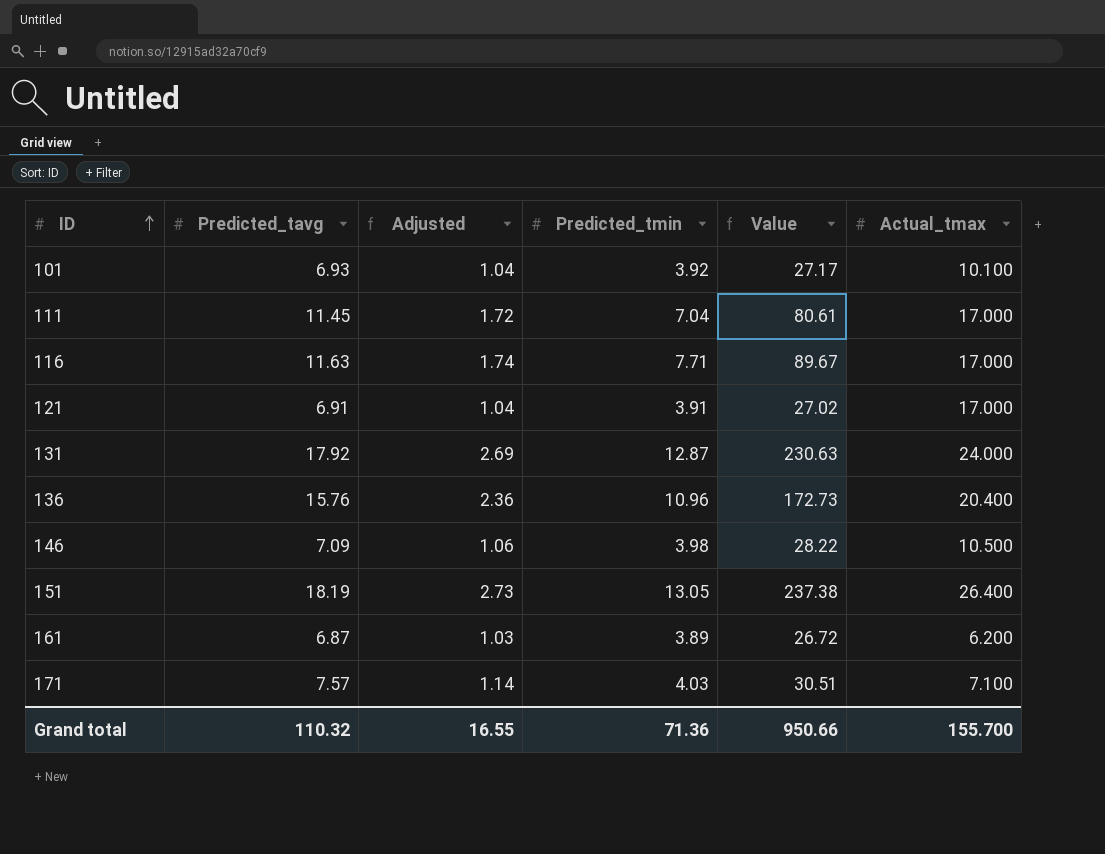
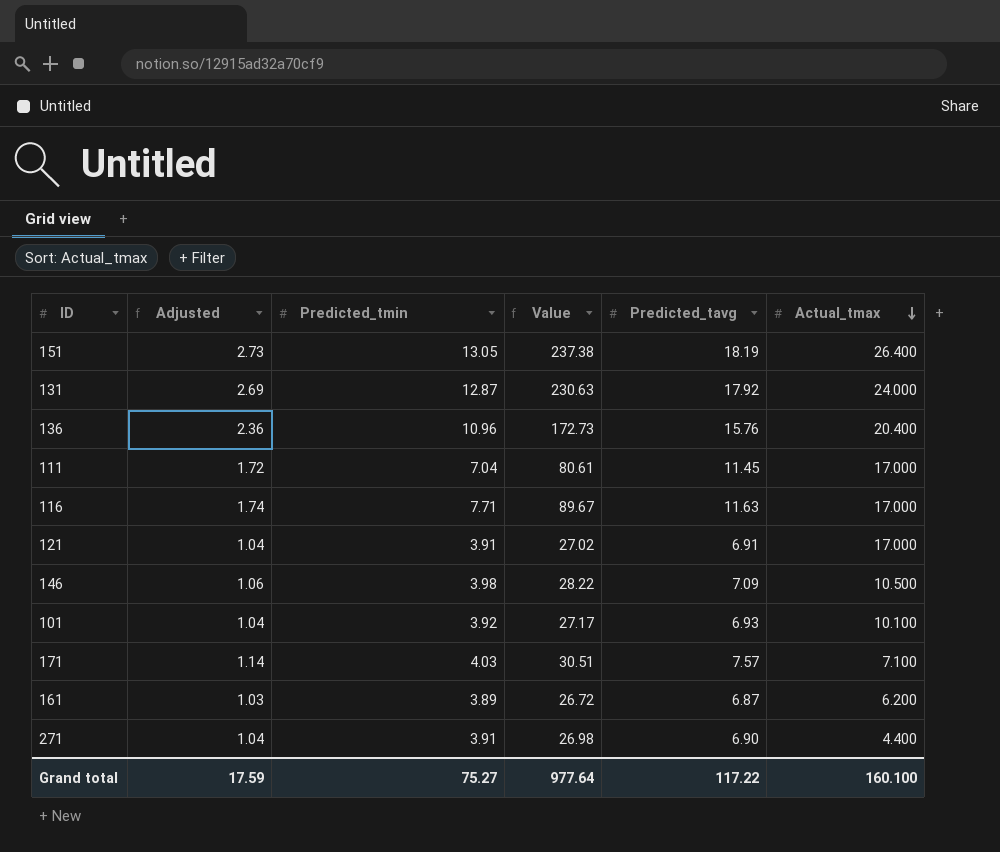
row order: ID ascending -> Actual_tmax descending
column Predicted_tavg | position: 2 -> 5
row 271: none -> 1.04 | 3.91 | 26.98 | 6.90 | 4.400
Grand total | Adjusted: 16.55 -> 17.59
Grand total | Predicted_tmin: 71.36 -> 75.27
Grand total | Value: 950.66 -> 977.64
Grand total | Predicted_tavg: 110.32 -> 117.22
Grand total | Actual_tmax: 155.700 -> 160.100

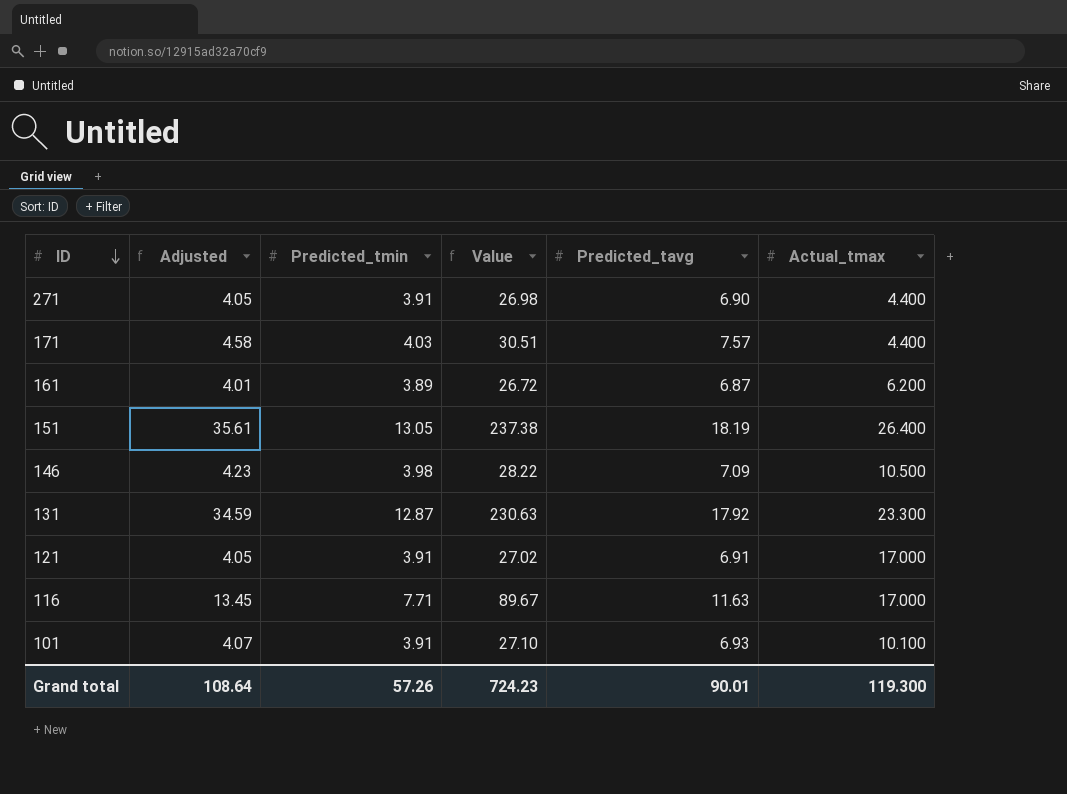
row order: Actual_tmax descending -> ID descending
column Adjusted | formula: [Predicted_tavg] * 0.15 -> [Value] * 0.15
row 136: 2.36 | 10.96 | 172.73 | 15.76 | 20.400 -> none
row 111: 1.72 | 7.04 | 80.61 | 11.45 | 17.000 -> none
171 | Actual_tmax: 7.100 -> 4.400
131 | Actual_tmax: 24.000 -> 23.300
101 | Predicted_tmin: 3.92 -> 3.91
101 | Value: 27.17 -> 27.10
Grand total | Adjusted: 17.59 -> 108.64
Grand total | Predicted_tmin: 75.27 -> 57.26
Grand total | Value: 977.64 -> 724.23
Grand total | Predicted_tavg: 117.22 -> 90.01
Grand total | Actual_tmax: 160.100 -> 119.300

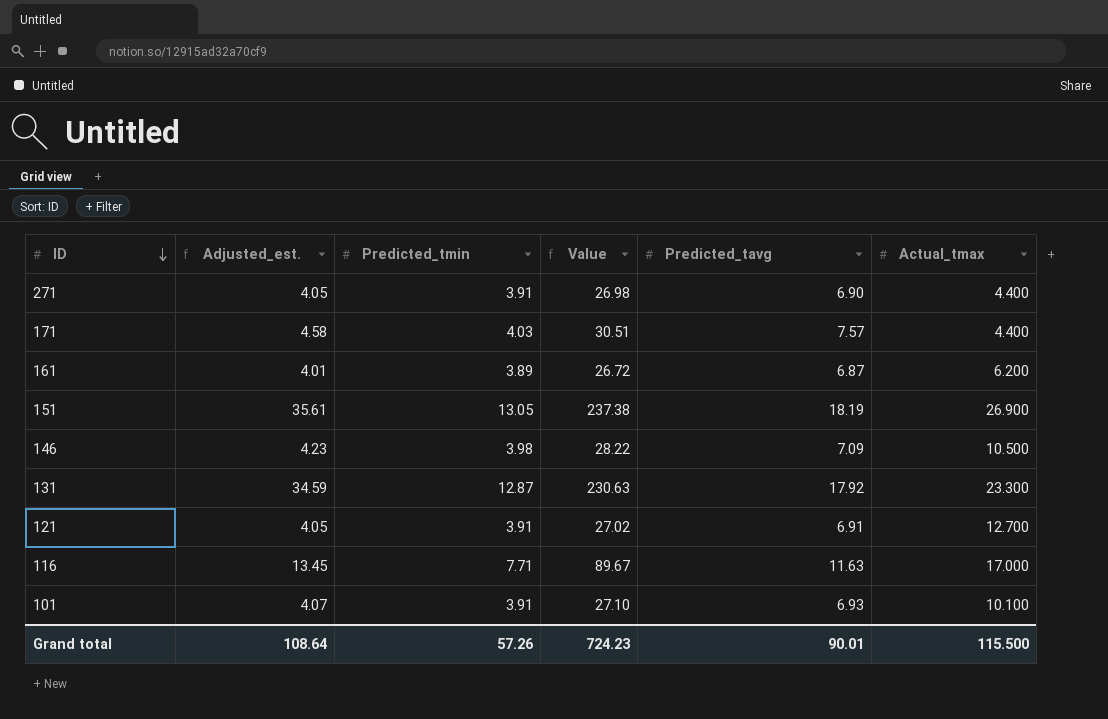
column name: Adjusted -> Adjusted_est.
151 | Actual_tmax: 26.400 -> 26.900
121 | Actual_tmax: 17.000 -> 12.700
Grand total | Actual_tmax: 119.300 -> 115.500

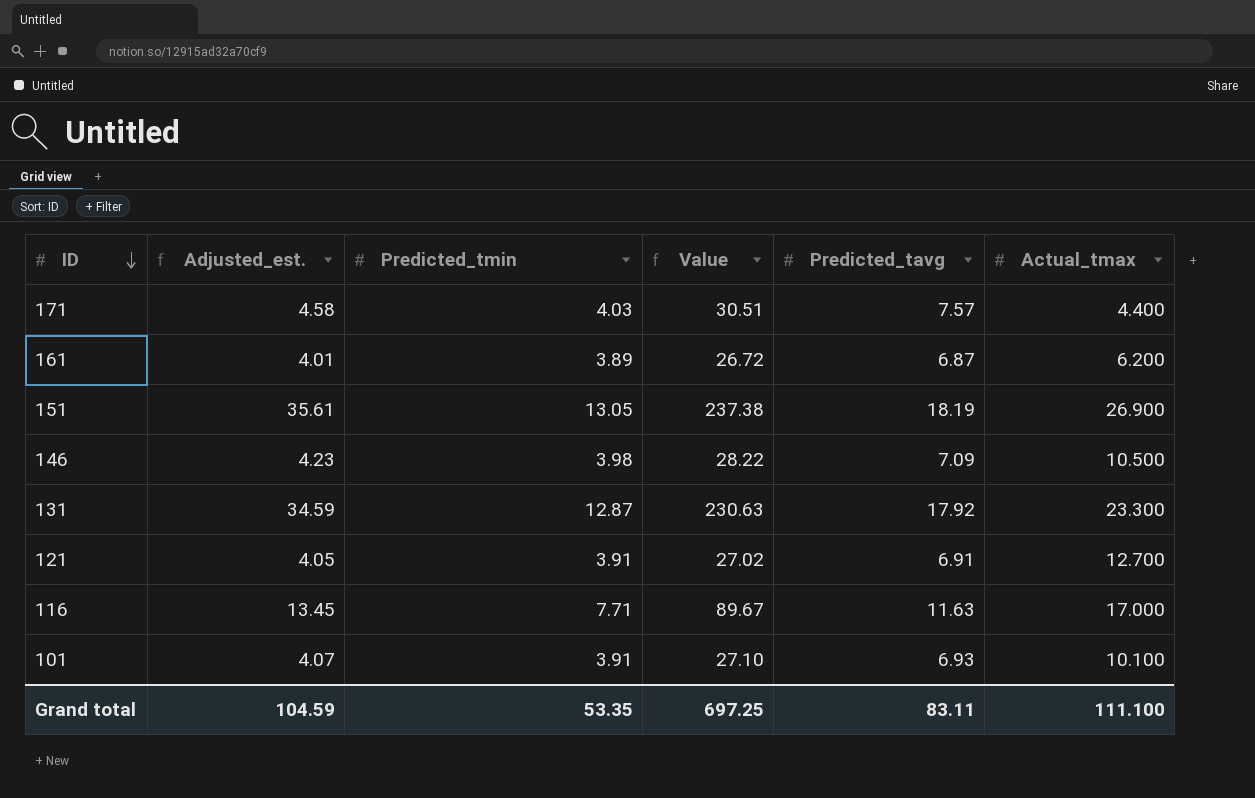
row 271: 4.05 | 3.91 | 26.98 | 6.90 | 4.400 -> none
Grand total | Adjusted_est.: 108.64 -> 104.59
Grand total | Predicted_tmin: 57.26 -> 53.35
Grand total | Value: 724.23 -> 697.25
Grand total | Predicted_tavg: 90.01 -> 83.11
Grand total | Actual_tmax: 115.500 -> 111.100

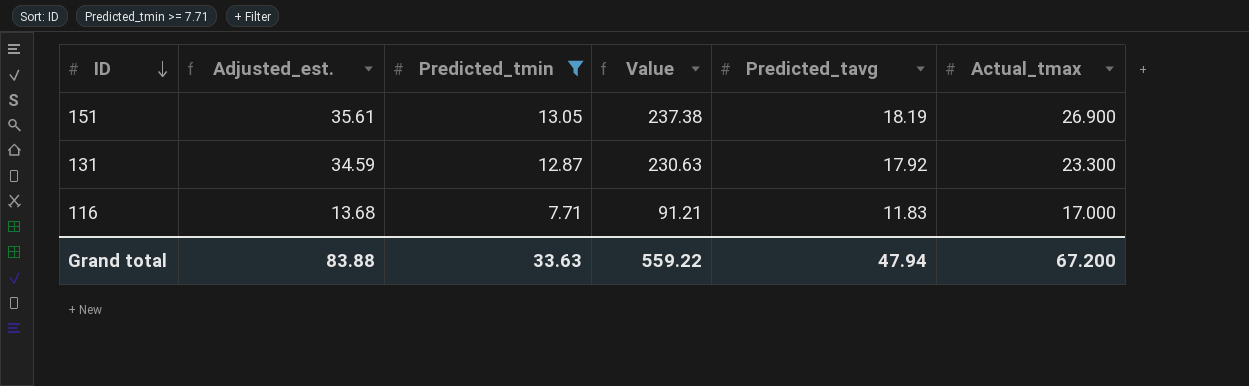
filter: none -> Predicted_tmin >= 7.71
116 | Adjusted_est.: 13.45 -> 13.68
116 | Value: 89.67 -> 91.21
116 | Predicted_tavg: 11.63 -> 11.83
Grand total | Adjusted_est.: 104.59 -> 83.88
Grand total | Predicted_tmin: 53.35 -> 33.63
Grand total | Value: 697.25 -> 559.22
Grand total | Predicted_tavg: 83.11 -> 47.94
Grand total | Actual_tmax: 111.100 -> 67.200

